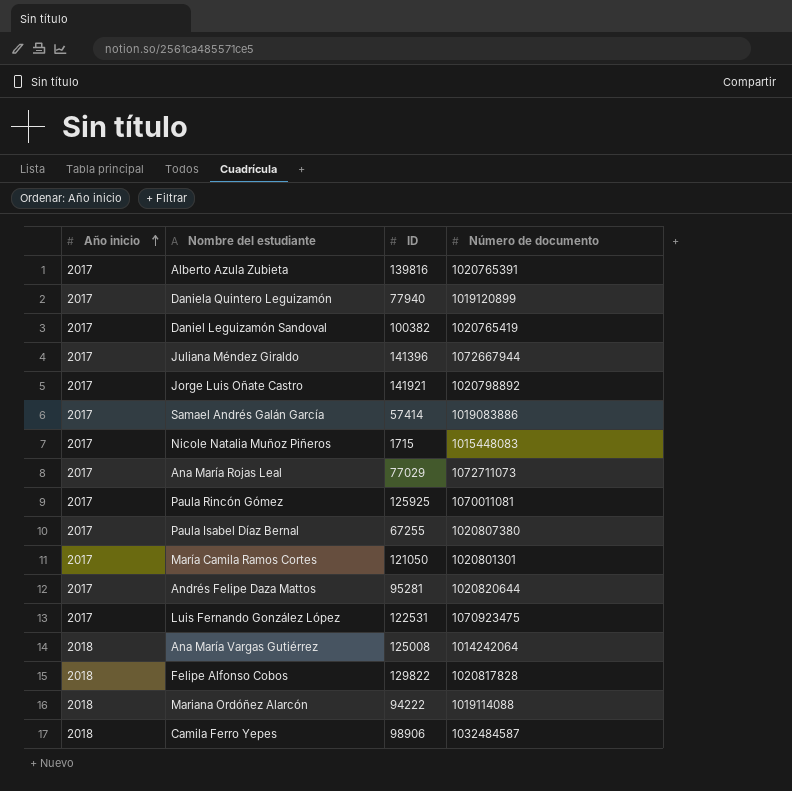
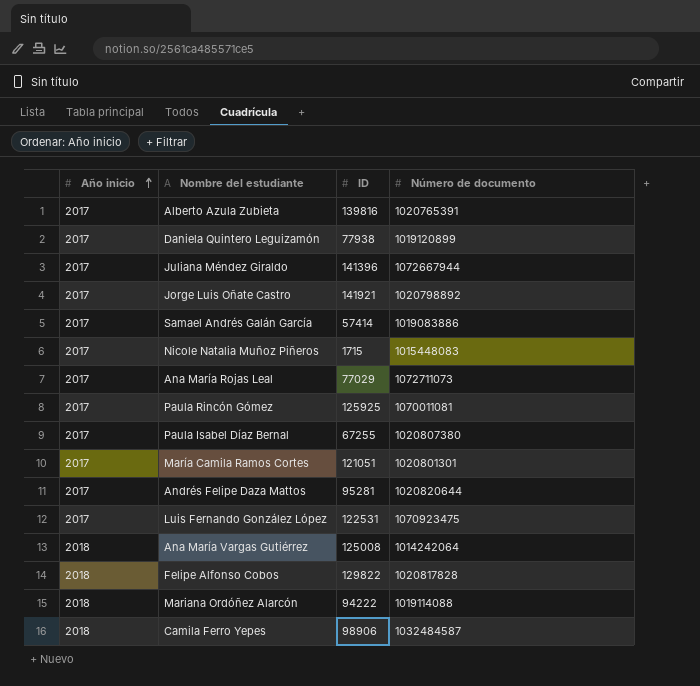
row Daniel Leguizamón Sandoval: 2017 | 100382 | 1020765419 -> none
Daniela Quintero Leguizamón | ID: 77940 -> 77938
María Camila Ramos Cortes | ID: 121050 -> 121051

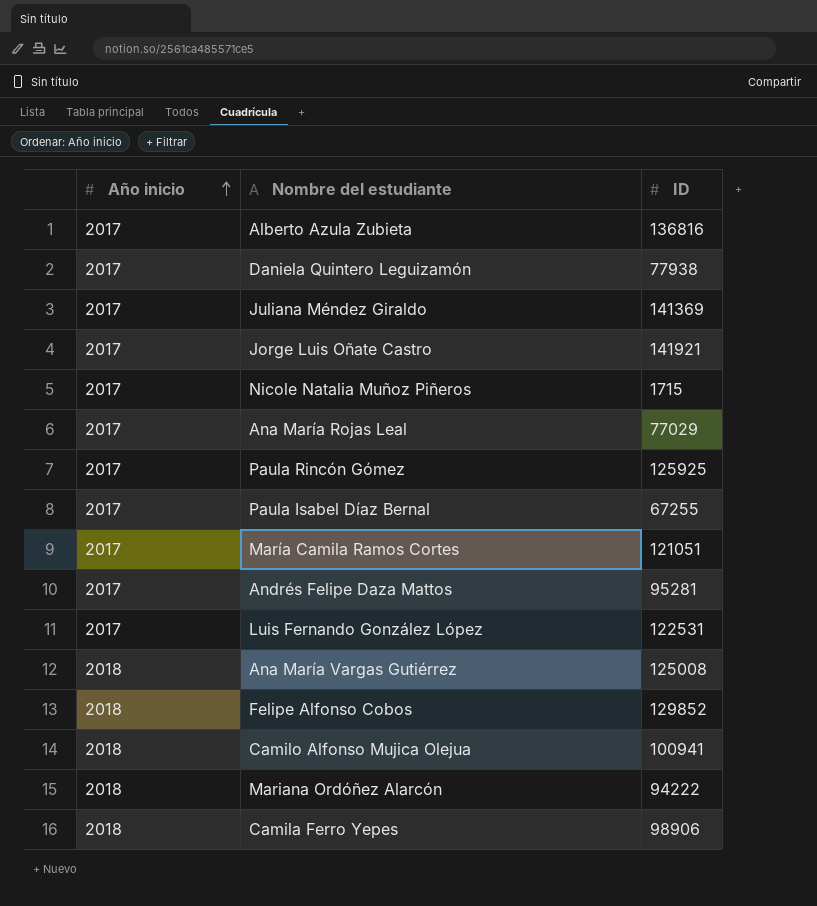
column Número de documento | position: 4 -> none
row Samael Andrés Galán García: 2017 | 57414 | 1019083886 -> none
Alberto Azula Zubieta | ID: 139816 -> 136816
Juliana Méndez Giraldo | ID: 141396 -> 141369
Felipe Alfonso Cobos | ID: 129822 -> 129852
row Camilo Alfonso Mujica Olejua: none -> 2018 | 100941

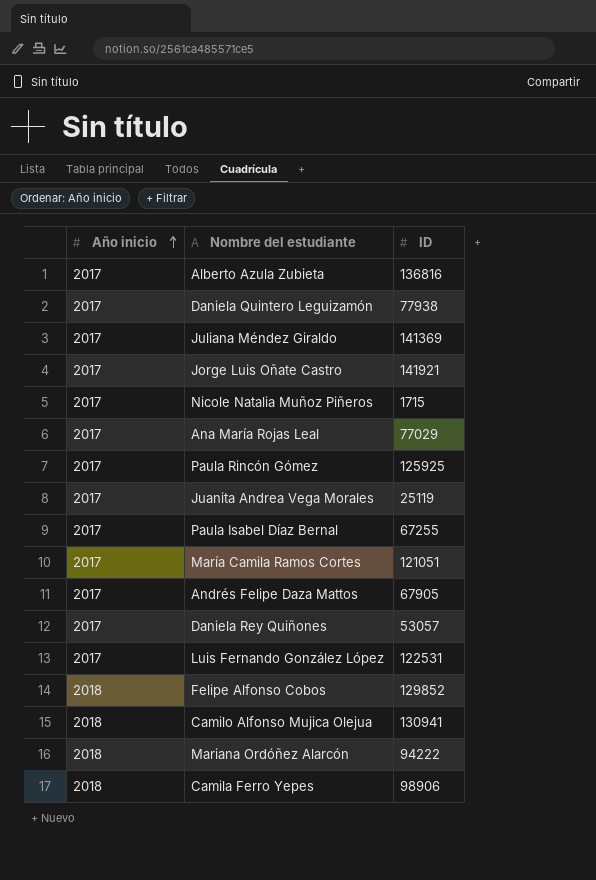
row Ana María Vargas Gutiérrez: 2018 | 125008 -> none
row Juanita Andrea Vega Morales: none -> 2017 | 25119
Andrés Felipe Daza Mattos | ID: 95281 -> 67905
row Daniela Rey Quiñones: none -> 2017 | 53057
Camilo Alfonso Mujica Olejua | ID: 100941 -> 130941

